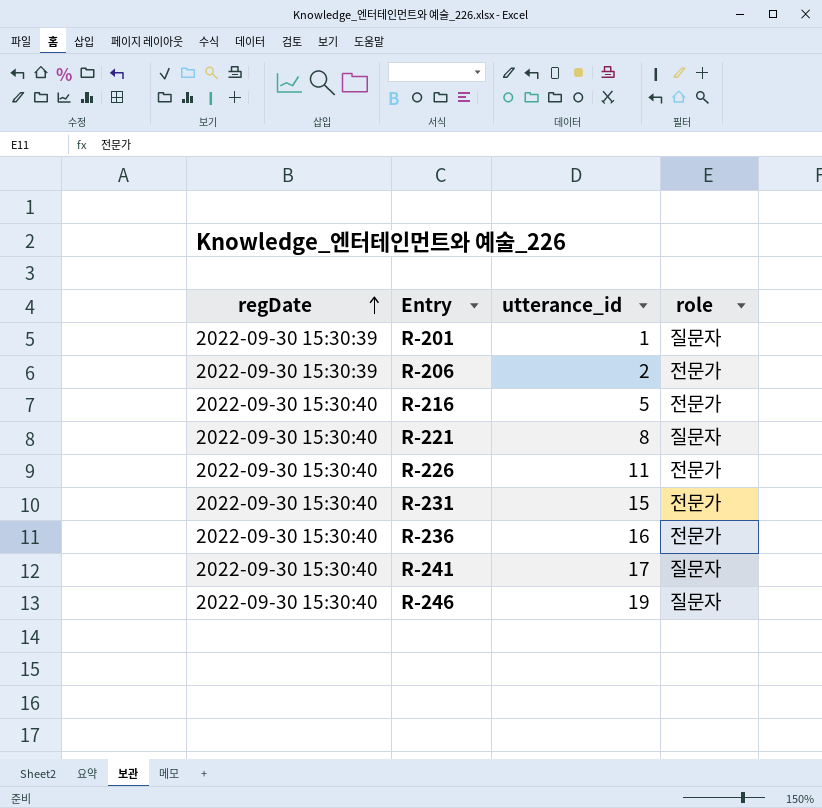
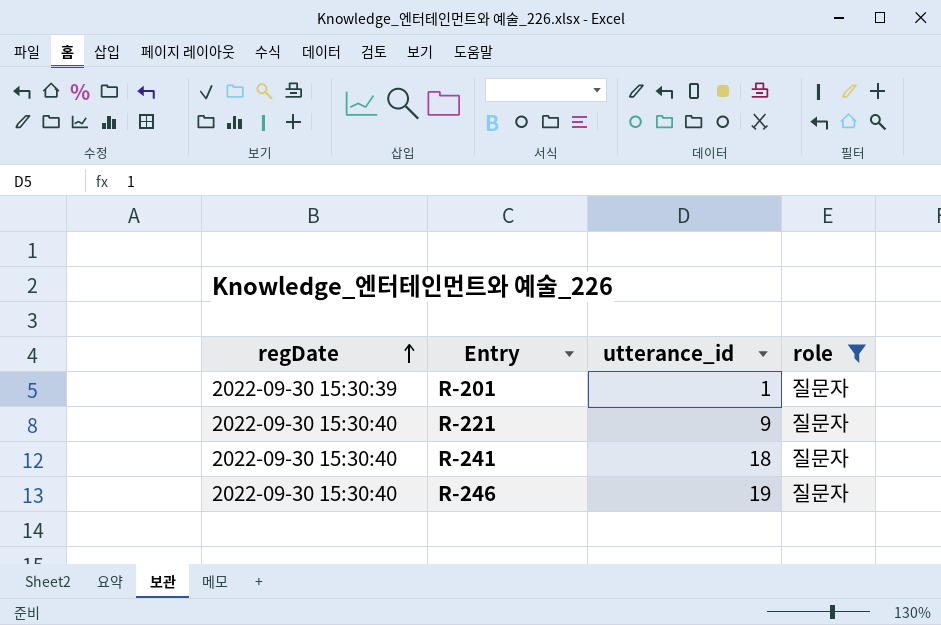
filter: none -> role = 질문자
R-221 | utterance_id: 8 -> 9
R-241 | utterance_id: 17 -> 18

